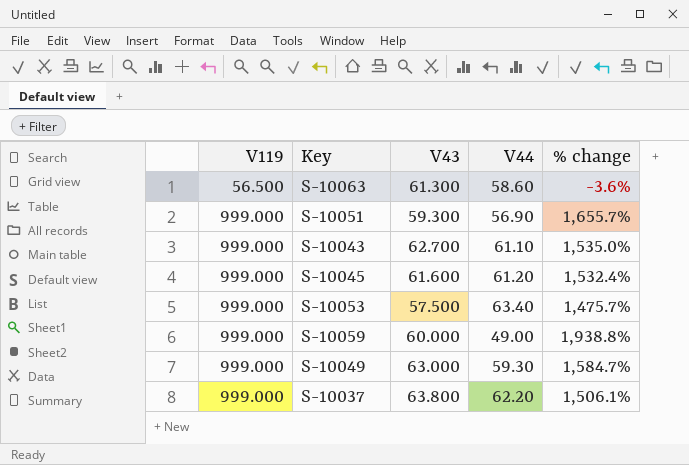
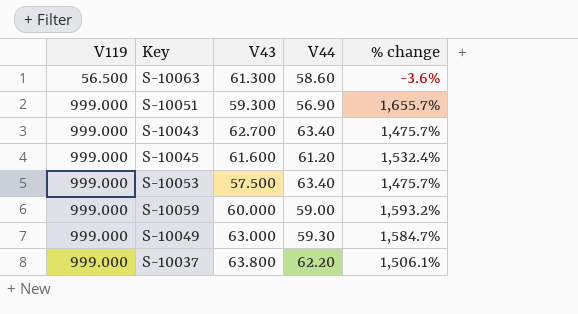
S-10043 | V44: 61.10 -> 63.40
S-10043 | % change: 1,535.0% -> 1,475.7%
S-10059 | V44: 49.00 -> 59.00
S-10059 | % change: 1,938.8% -> 1,593.2%

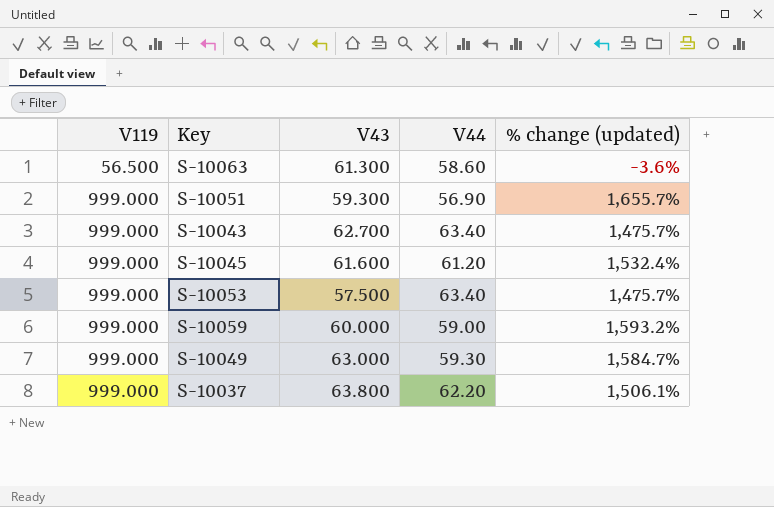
column name: % change -> % change (updated)

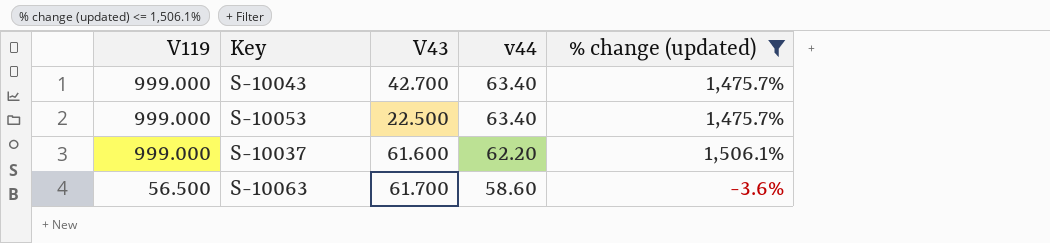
filter: none -> % change (updated) <= 1,506.1%
row order: V119 ascending -> V119 descending
column name: V44 -> v44
S-10043 | V43: 62.700 -> 42.700
S-10053 | V43: 57.500 -> 22.500
S-10037 | V43: 63.800 -> 61.600
S-10063 | V43: 61.300 -> 61.700

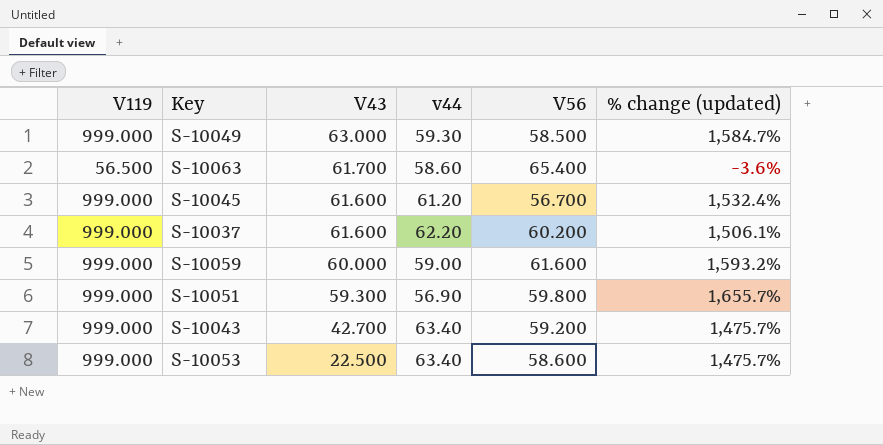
filter: % change (updated) <= 1,506.1% -> none
row order: V119 descending -> V43 descending
column V56 | position: none -> 5

